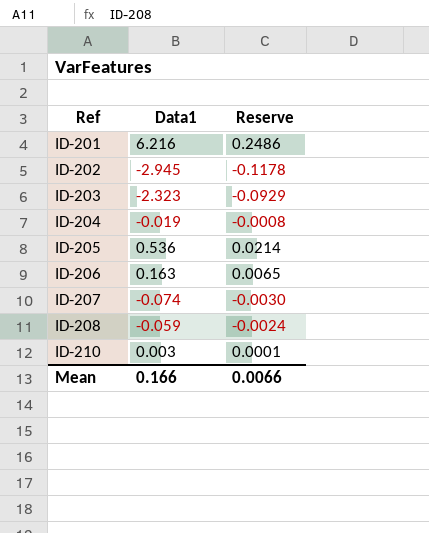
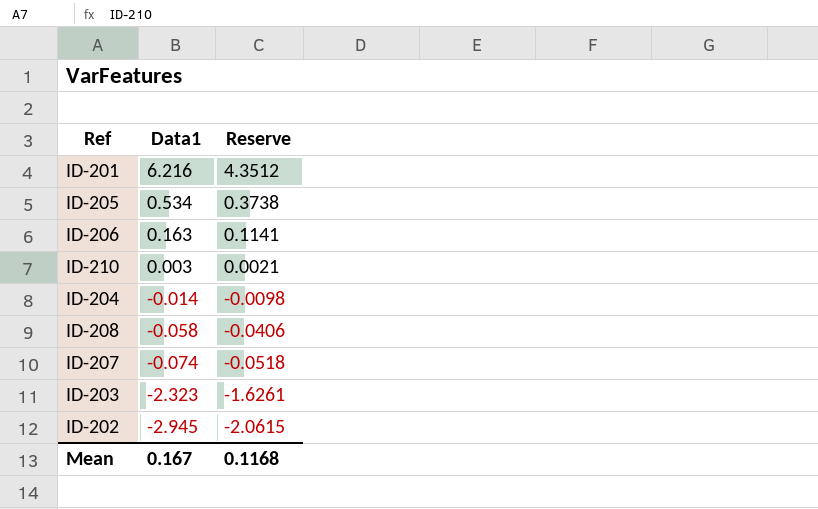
row order: Ref ascending -> Data1 descending
column Reserve | formula: [Data1] * 0.04 -> [Data1] * 0.7
ID-205 | Data1: 0.536 -> 0.534
ID-204 | Data1: -0.019 -> -0.014
ID-208 | Data1: -0.059 -> -0.058
Mean | Data1: 0.166 -> 0.167
Mean | Reserve: 0.0066 -> 0.1168

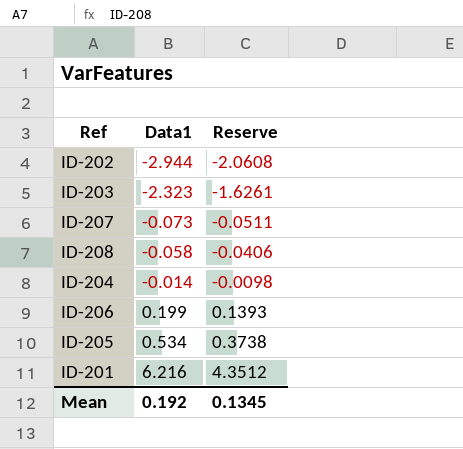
row order: Data1 descending -> Data1 ascending
row ID-210: 0.003 | 0.0021 -> none
ID-202 | Data1: -2.945 -> -2.944
ID-202 | Reserve: -2.0615 -> -2.0608
ID-207 | Data1: -0.074 -> -0.073
ID-207 | Reserve: -0.0518 -> -0.0511
ID-206 | Data1: 0.163 -> 0.199
ID-206 | Reserve: 0.1141 -> 0.1393
Mean | Data1: 0.167 -> 0.192
Mean | Reserve: 0.1168 -> 0.1345

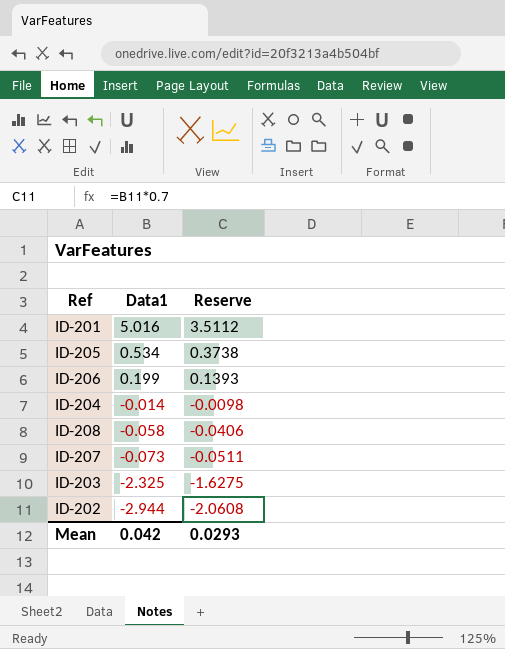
row order: Data1 ascending -> Data1 descending
ID-201 | Data1: 6.216 -> 5.016
ID-201 | Reserve: 4.3512 -> 3.5112
ID-203 | Data1: -2.323 -> -2.325
ID-203 | Reserve: -1.6261 -> -1.6275
Mean | Data1: 0.192 -> 0.042
Mean | Reserve: 0.1345 -> 0.0293

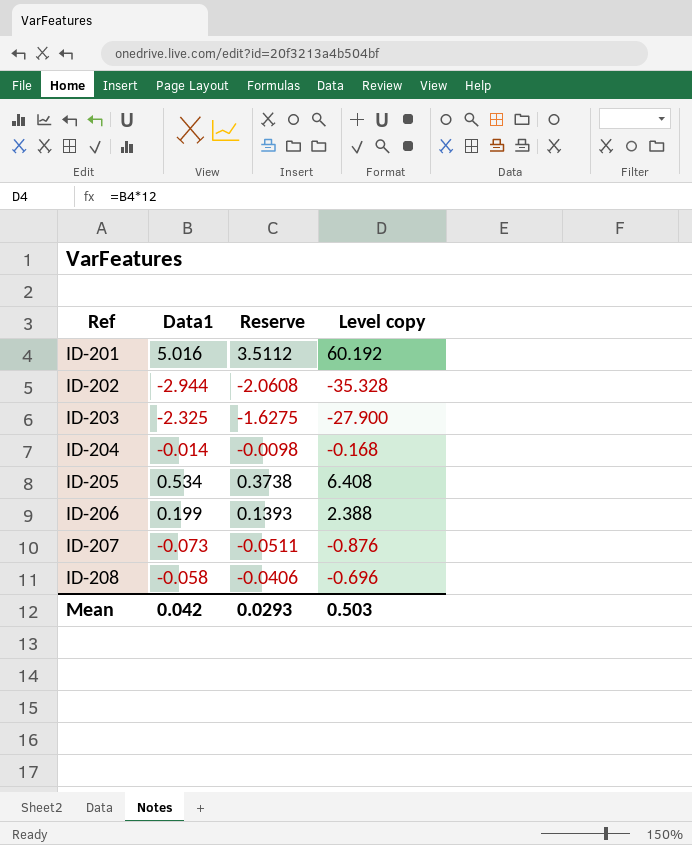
row order: Data1 descending -> Ref ascending
column Level copy | formula: none -> [Data1] * 12

